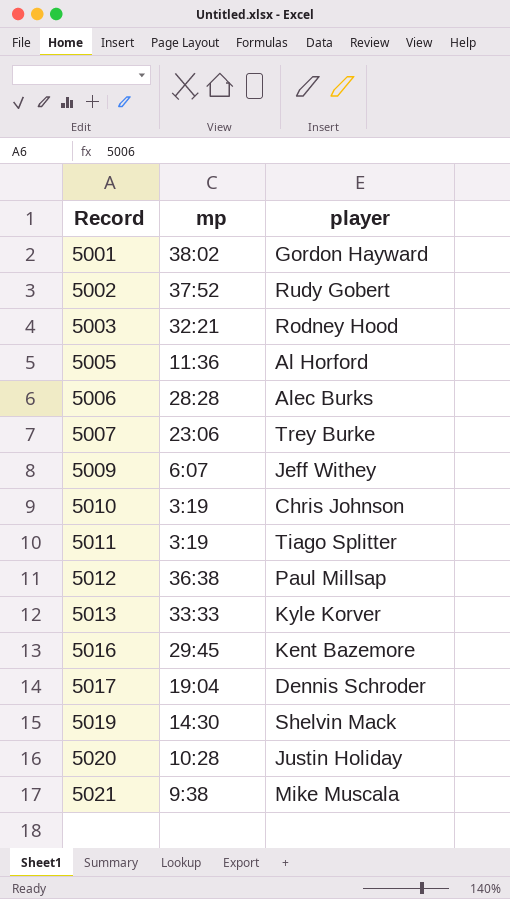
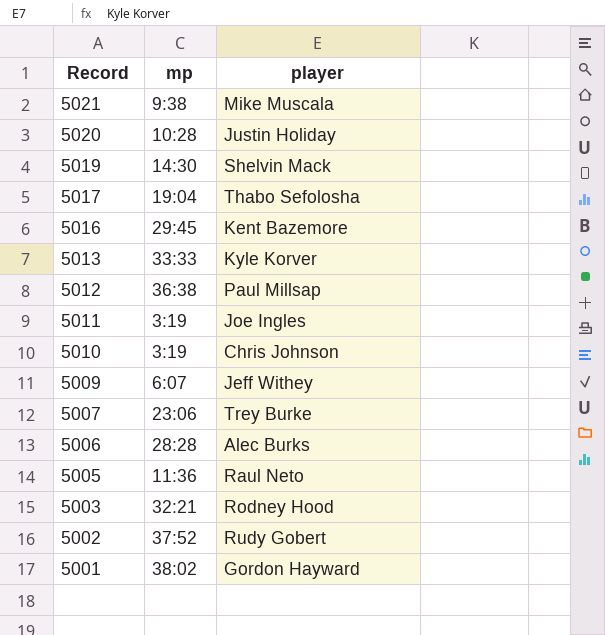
row order: Record ascending -> Record descending
5017 | player: Dennis Schroder -> Thabo Sefolosha
5011 | player: Tiago Splitter -> Joe Ingles
5005 | player: Al Horford -> Raul Neto

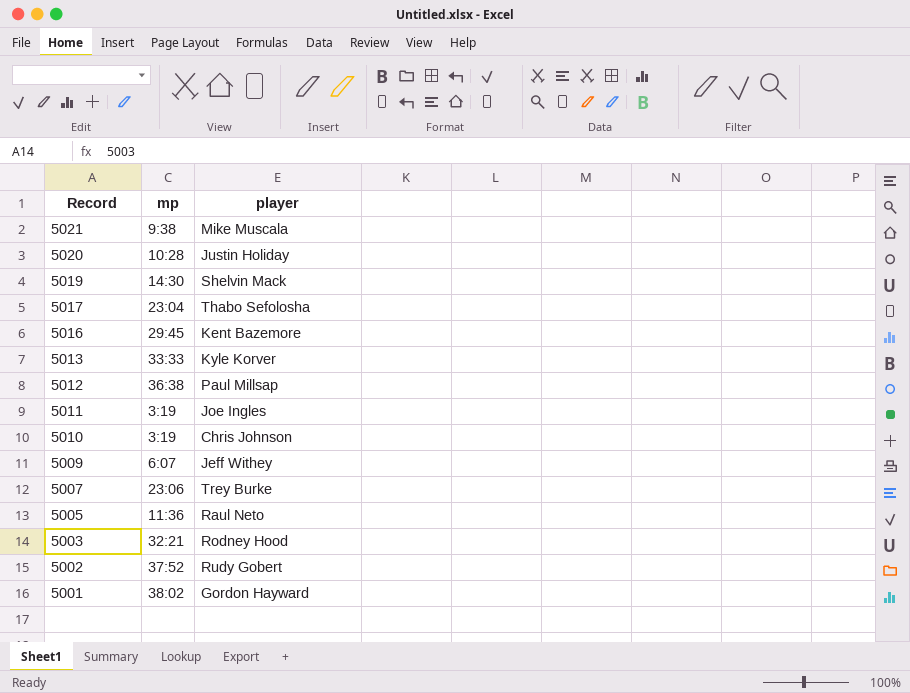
row 5006: 28:28 | Alec Burks -> none
5017 | mp: 19:04 -> 23:04

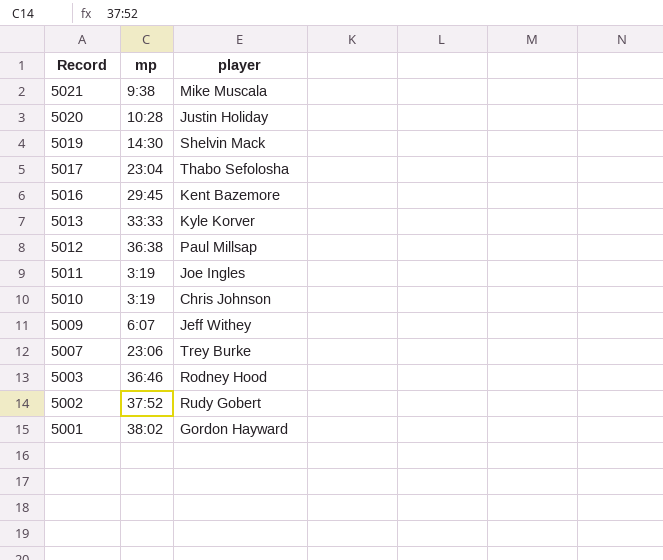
row 5005: 11:36 | Raul Neto -> none
5003 | mp: 32:21 -> 36:46

